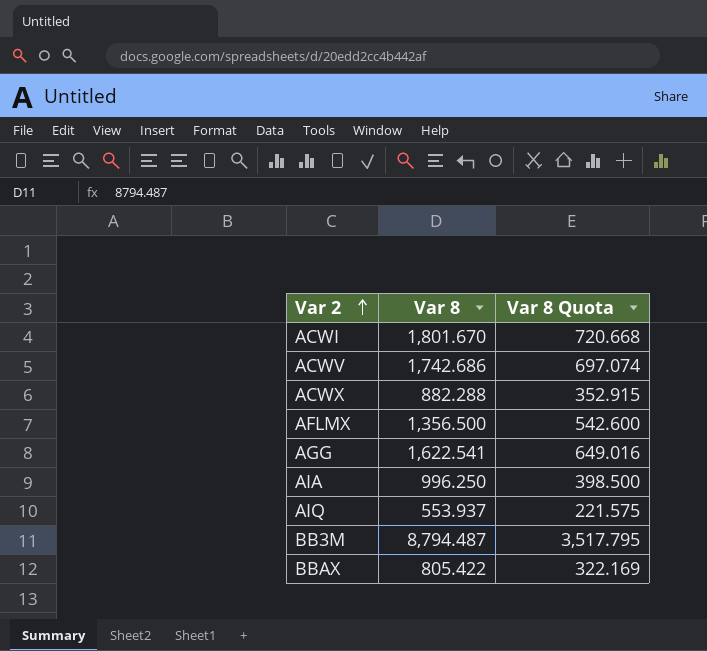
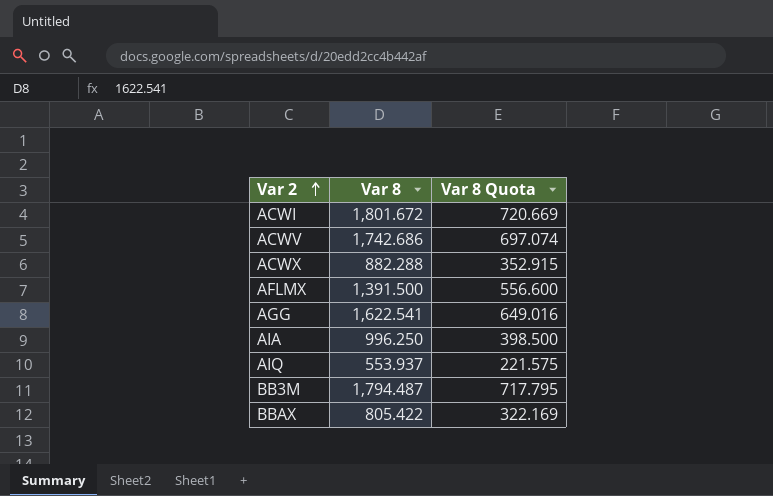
ACWI | Var 8: 1,801.670 -> 1,801.672
ACWI | Var 8 Quota: 720.668 -> 720.669
AFLMX | Var 8: 1,356.500 -> 1,391.500
AFLMX | Var 8 Quota: 542.600 -> 556.600
BB3M | Var 8: 8,794.487 -> 1,794.487
BB3M | Var 8 Quota: 3,517.795 -> 717.795

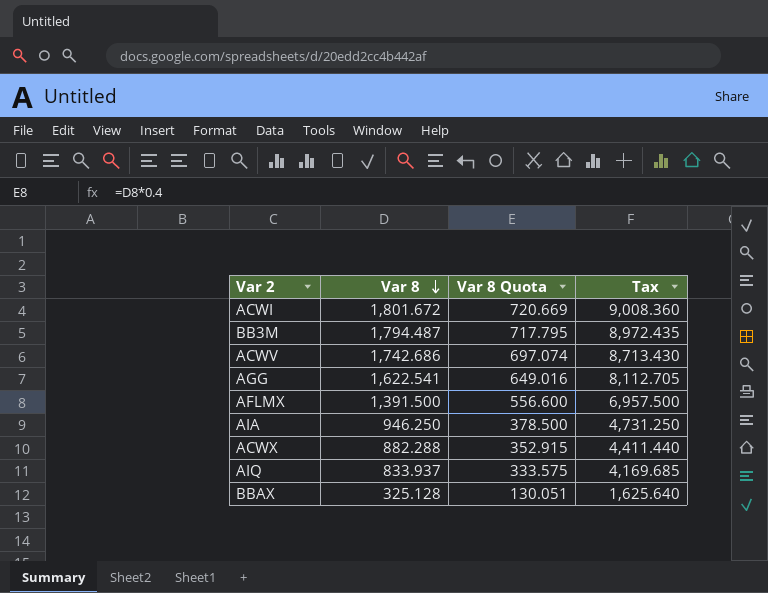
row order: Var 2 ascending -> Var 8 descending
column Tax | formula: none -> [Var 8] * 5
AIA | Var 8: 996.250 -> 946.250
AIA | Var 8 Quota: 398.500 -> 378.500
AIQ | Var 8: 553.937 -> 833.937
AIQ | Var 8 Quota: 221.575 -> 333.575
BBAX | Var 8: 805.422 -> 325.128
BBAX | Var 8 Quota: 322.169 -> 130.051

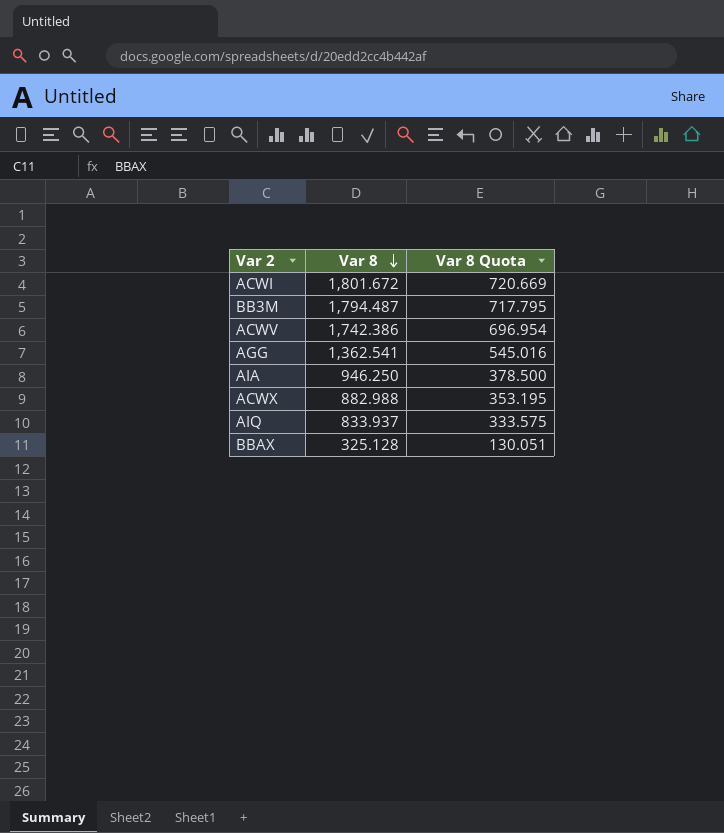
column Tax | formula: [Var 8] * 5 -> none
row AFLMX: 1,391.500 | 556.600 | 6,957.500 -> none
ACWV | Var 8: 1,742.686 -> 1,742.386
ACWV | Var 8 Quota: 697.074 -> 696.954
AGG | Var 8: 1,622.541 -> 1,362.541
AGG | Var 8 Quota: 649.016 -> 545.016
ACWX | Var 8: 882.288 -> 882.988
ACWX | Var 8 Quota: 352.915 -> 353.195

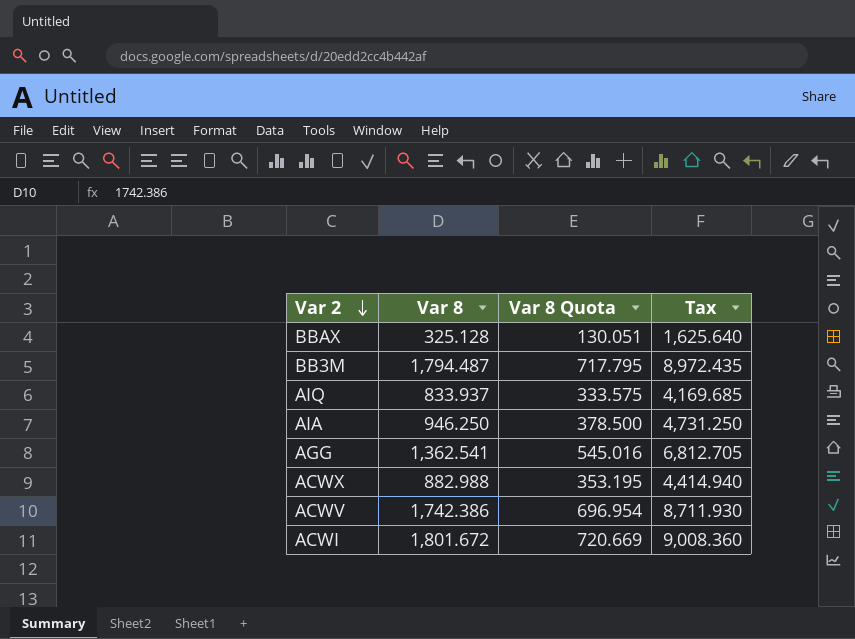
row order: Var 8 descending -> Var 2 descending
column Tax | formula: none -> [Var 8] * 5

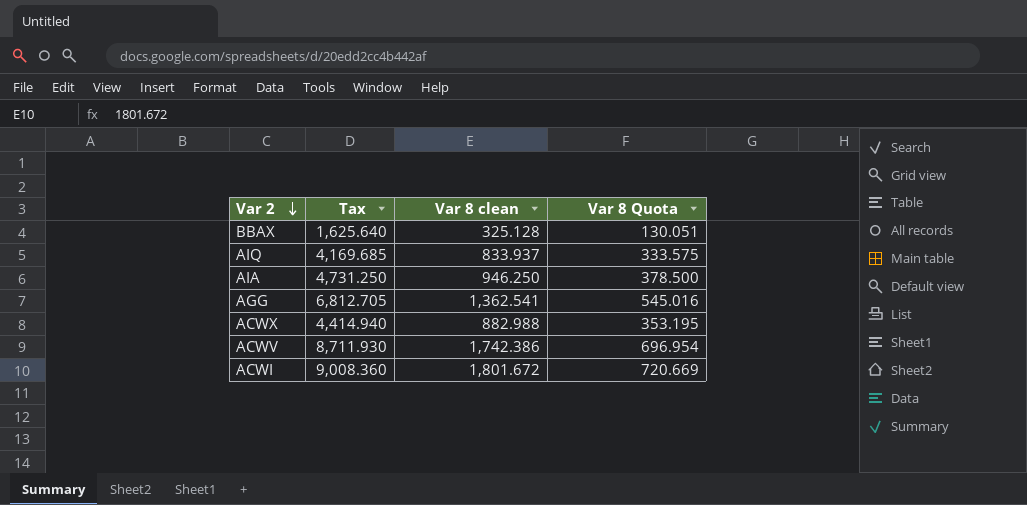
column Tax | position: 4 -> 2
column name: Var 8 -> Var 8 clean
row BB3M: 1,794.487 | 717.795 | 8,972.435 -> none

